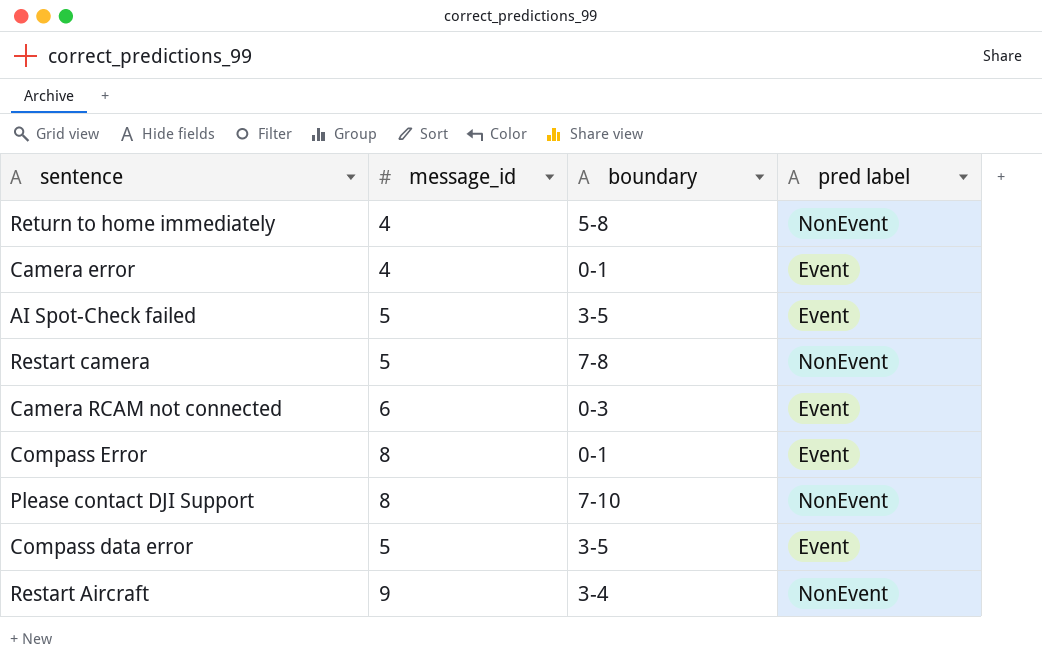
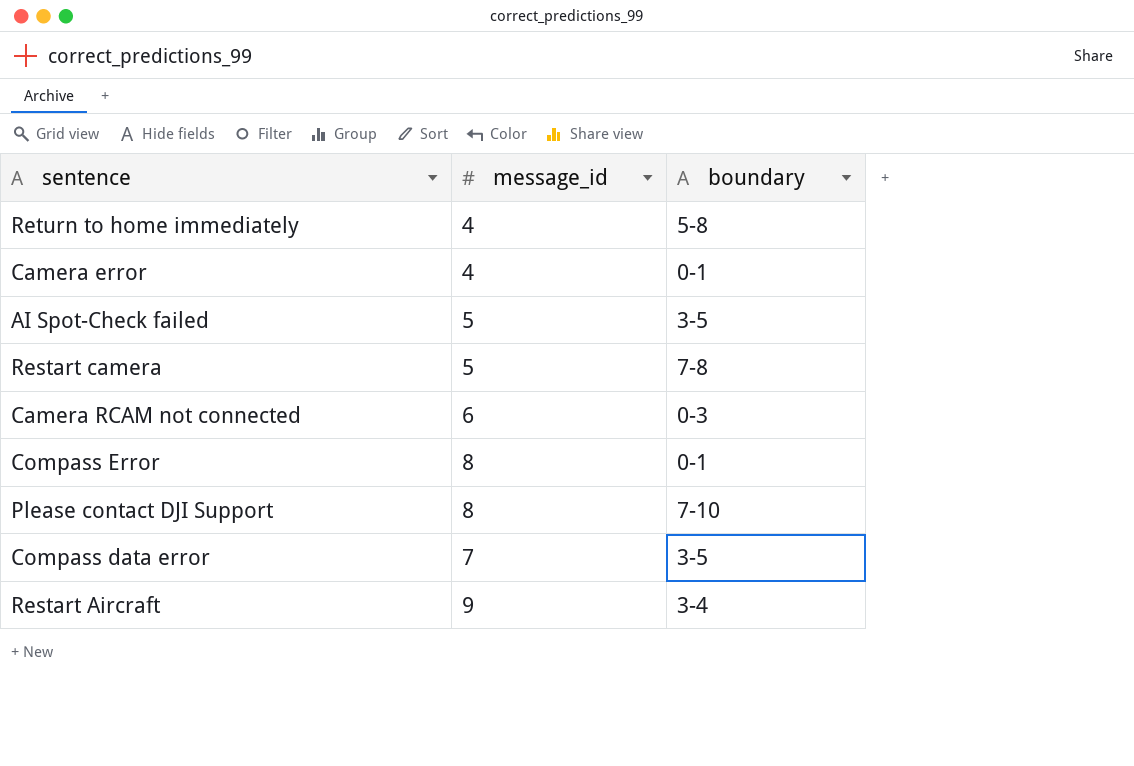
column pred label | position: 4 -> none
Compass data error | message_id: 5 -> 7

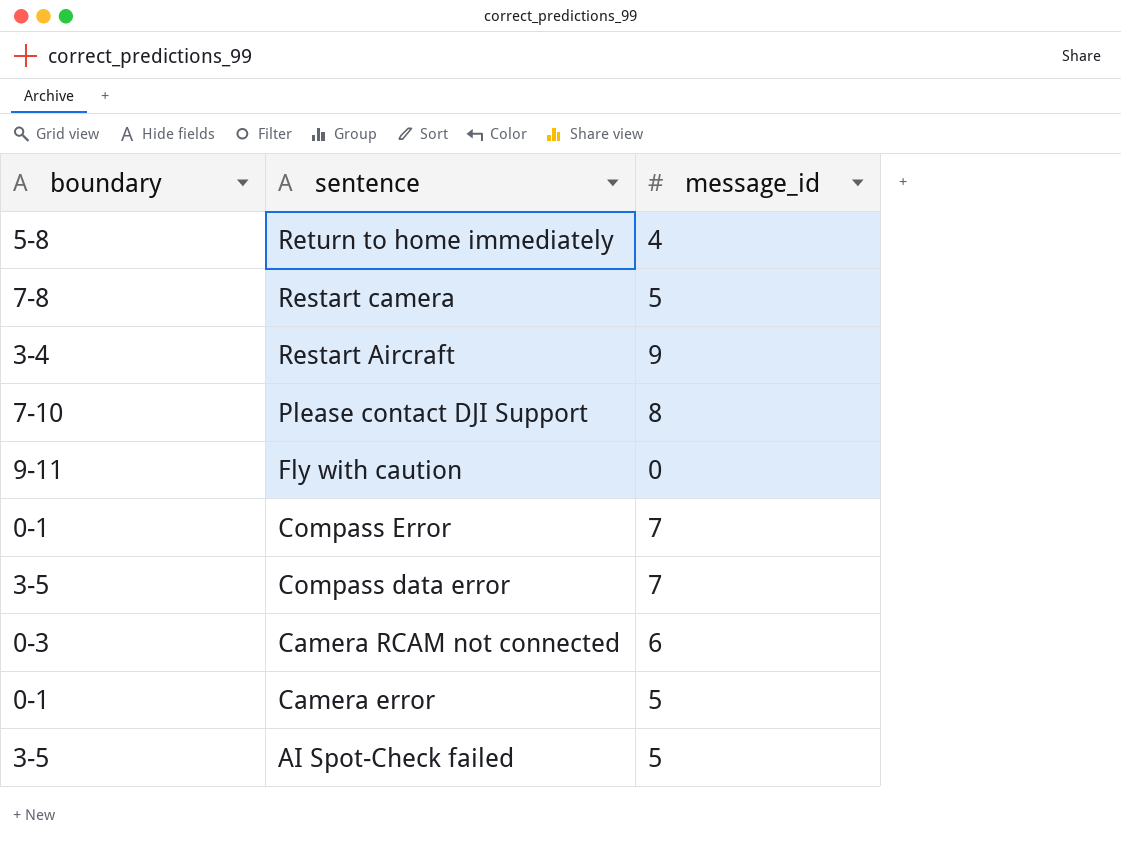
row order: none -> sentence descending
column boundary | position: 3 -> 1
row Fly with caution: none -> 9-11 | 0
Compass Error | message_id: 8 -> 7
Camera error | message_id: 4 -> 5

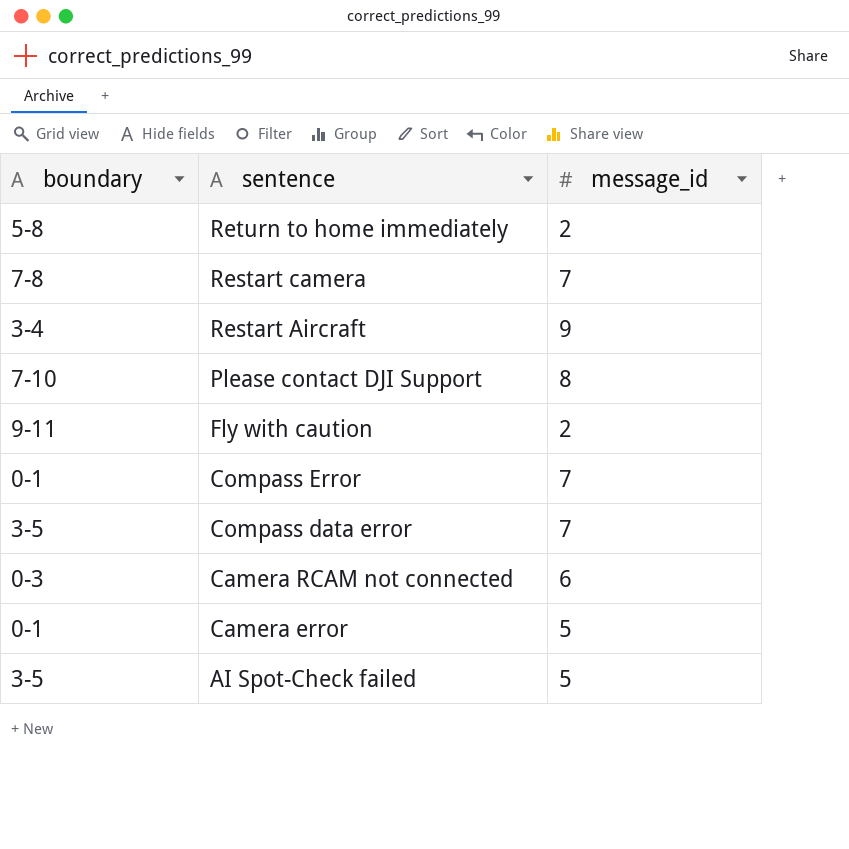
Return to home immediately | message_id: 4 -> 2
Restart camera | message_id: 5 -> 7
Fly with caution | message_id: 0 -> 2

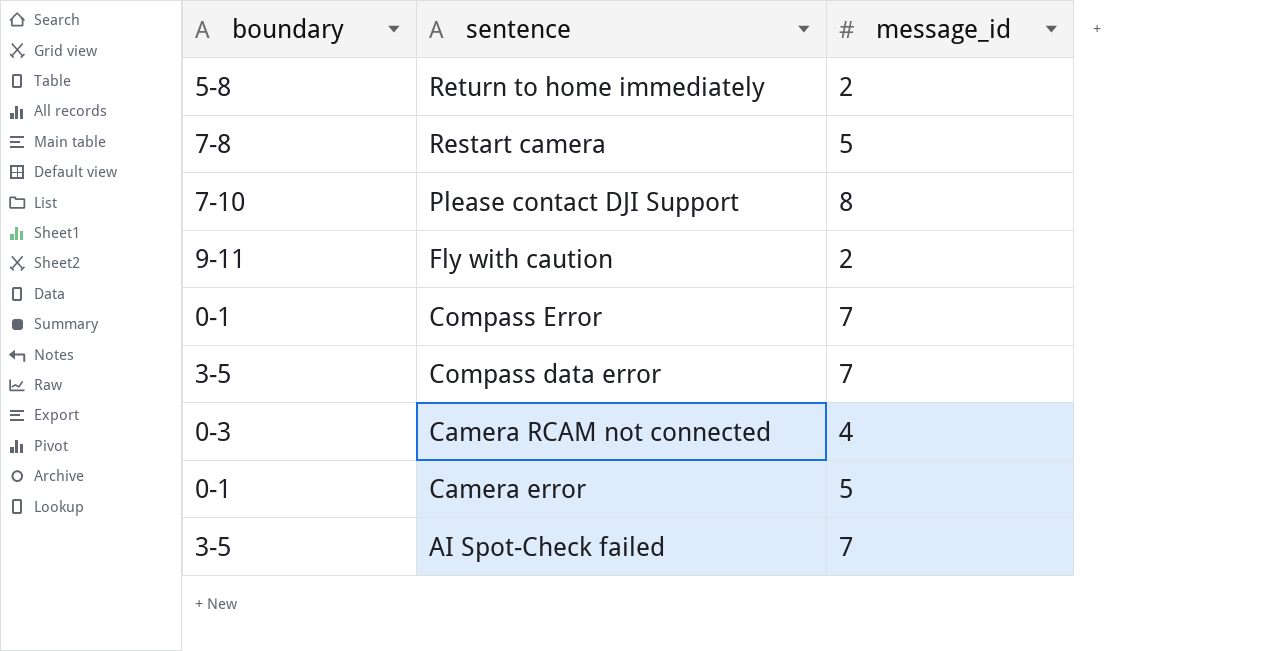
row Restart Aircraft: 3-4 | 9 -> none
Restart camera | message_id: 7 -> 5
Camera RCAM not connected | message_id: 6 -> 4
AI Spot-Check failed | message_id: 5 -> 7

